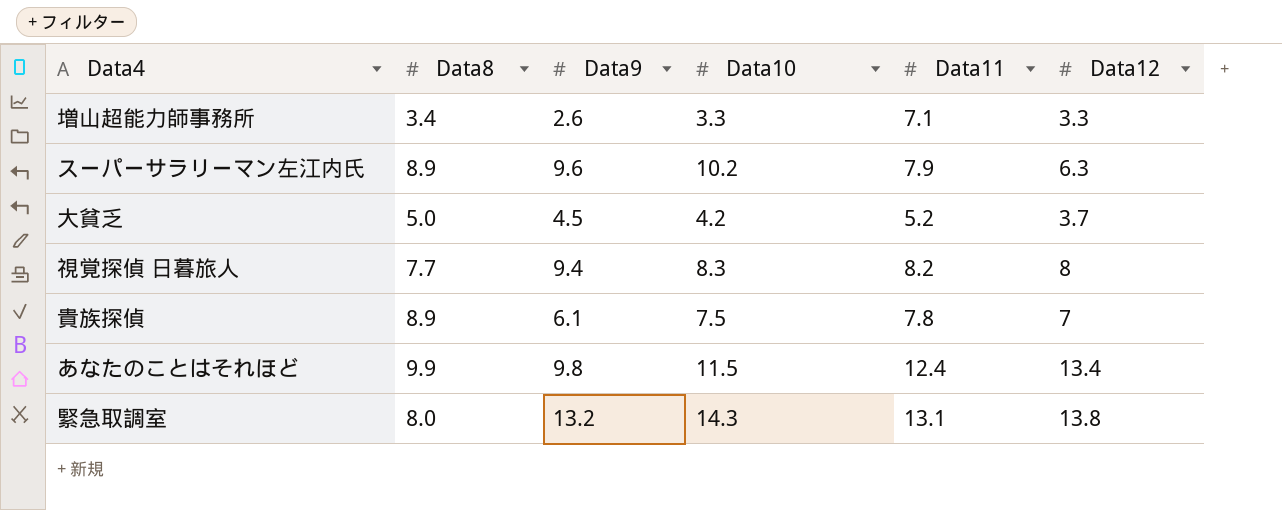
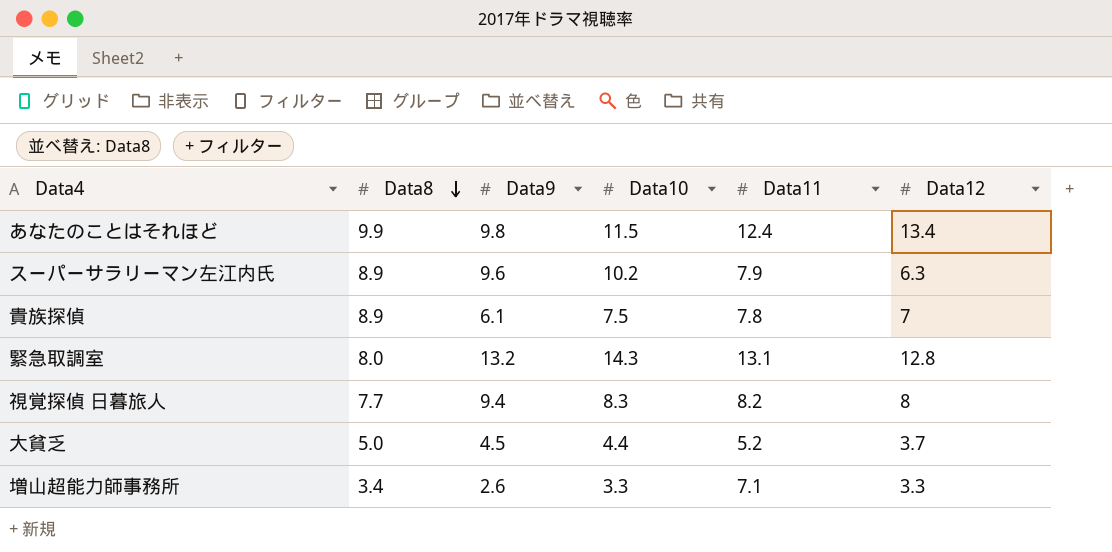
row order: none -> Data8 descending
緊急取調室 | Data12: 13.8 -> 12.8
大貧乏 | Data10: 4.2 -> 4.4

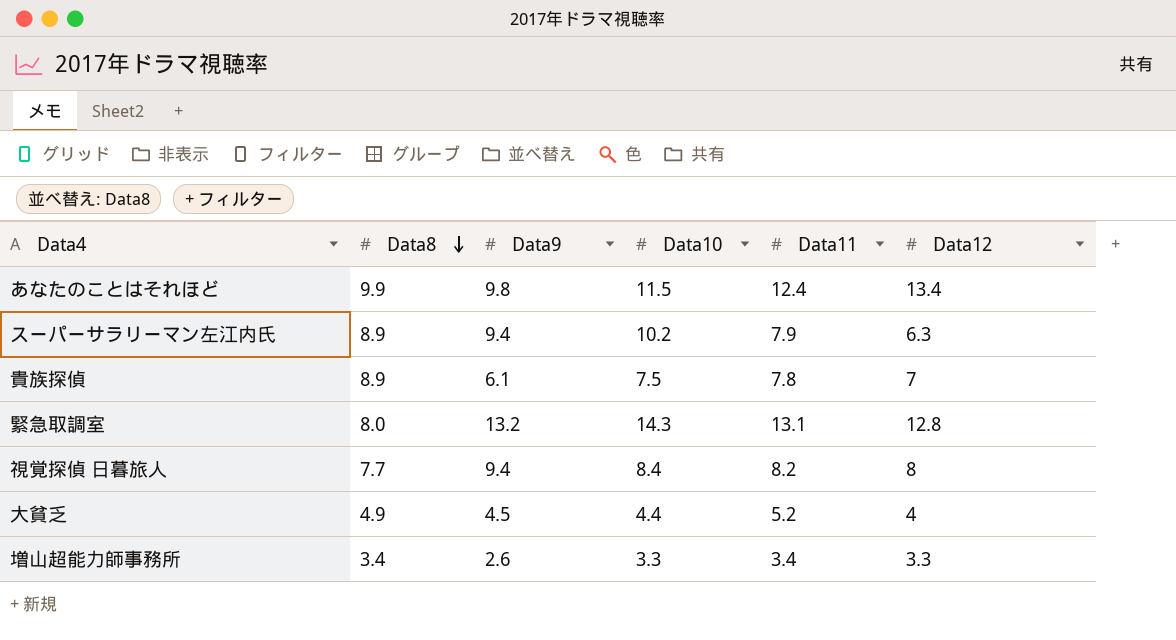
スーパーサラリーマン左江内氏 | Data9: 9.6 -> 9.4
視覚探偵 日暮旅人 | Data10: 8.3 -> 8.4
大貧乏 | Data8: 5.0 -> 4.9
大貧乏 | Data12: 3.7 -> 4
増山超能力師事務所 | Data11: 7.1 -> 3.4

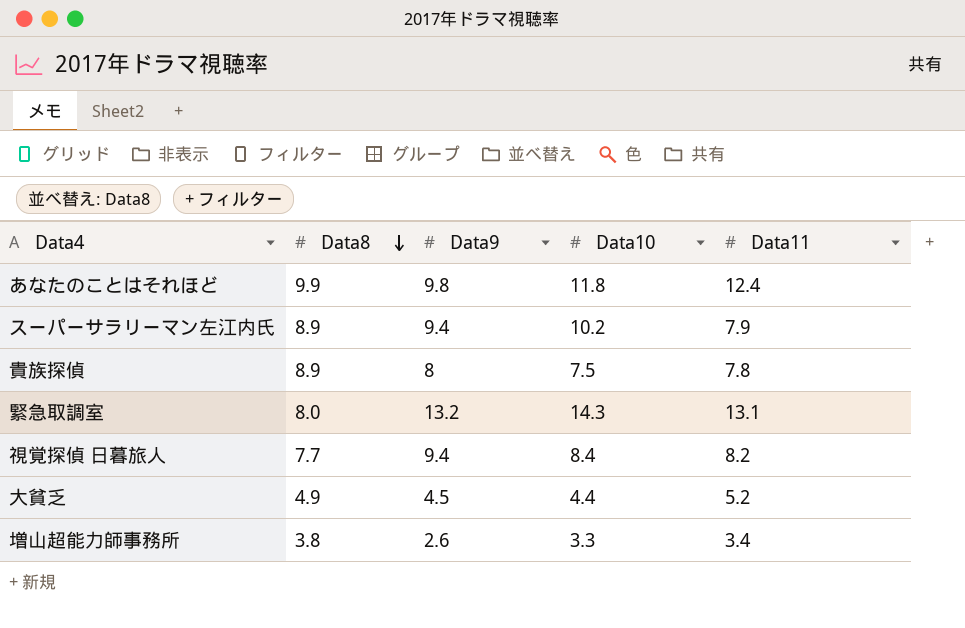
column Data12 | position: 6 -> none
あなたのことはそれほど | Data10: 11.5 -> 11.8
貴族探偵 | Data9: 6.1 -> 8
増山超能力師事務所 | Data8: 3.4 -> 3.8

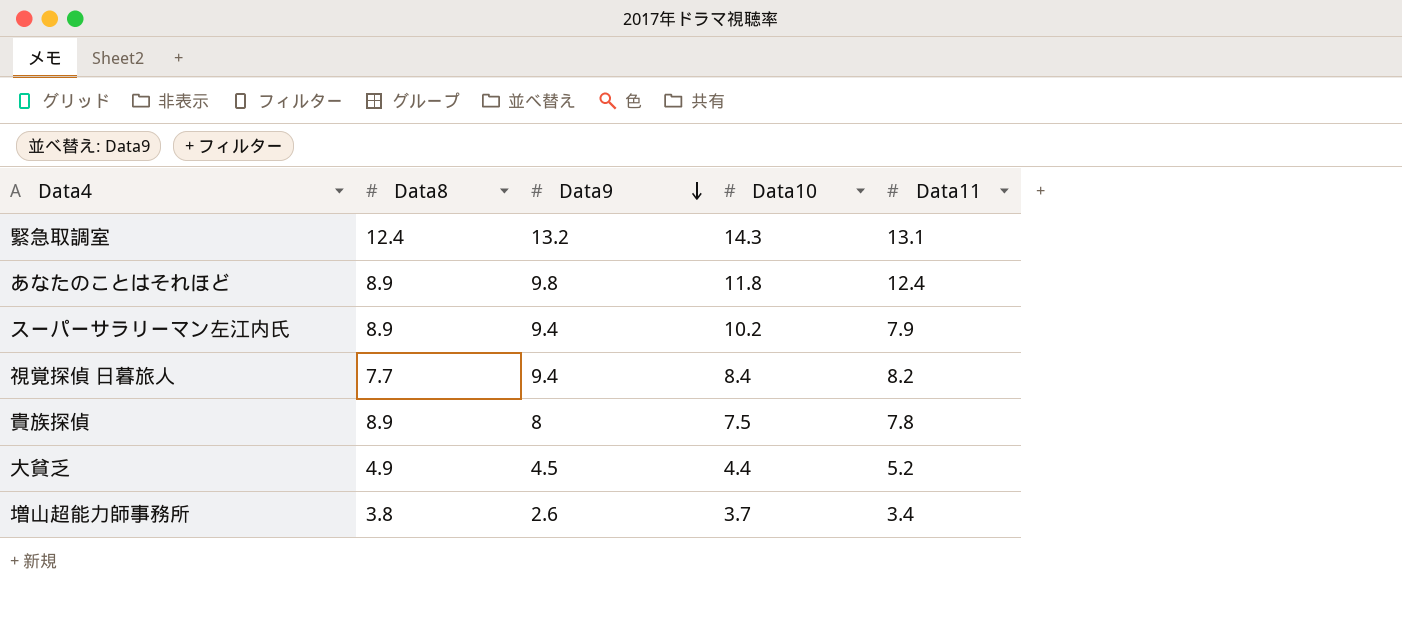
row order: Data8 descending -> Data9 descending
緊急取調室 | Data8: 8.0 -> 12.4
あなたのことはそれほど | Data8: 9.9 -> 8.9
増山超能力師事務所 | Data10: 3.3 -> 3.7

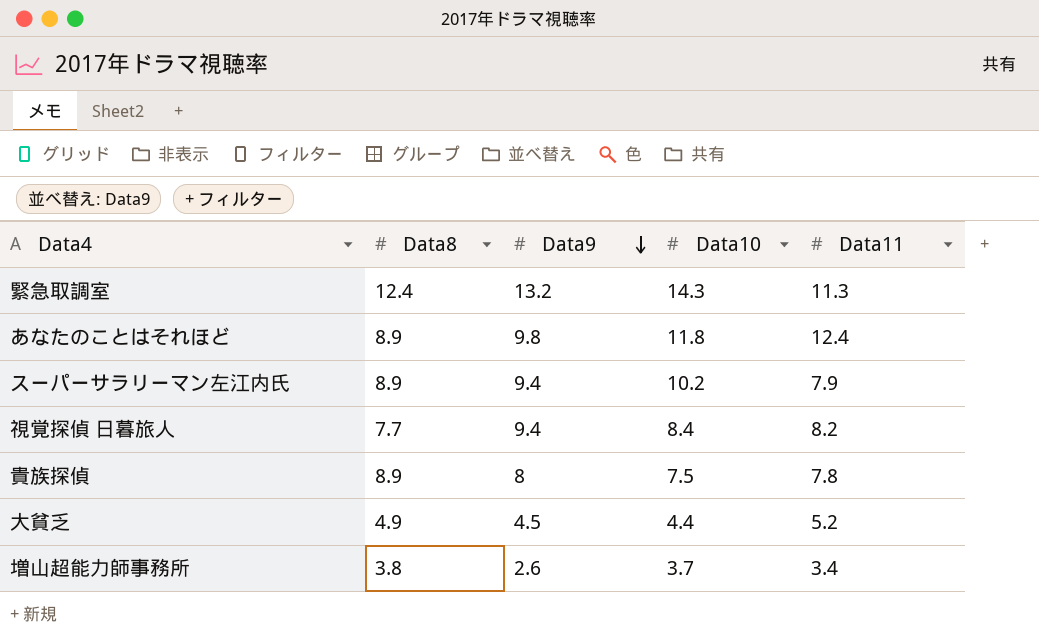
緊急取調室 | Data11: 13.1 -> 11.3

